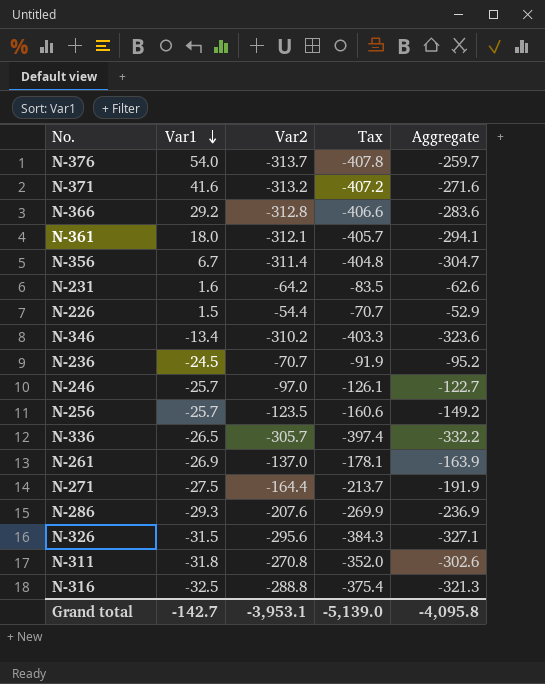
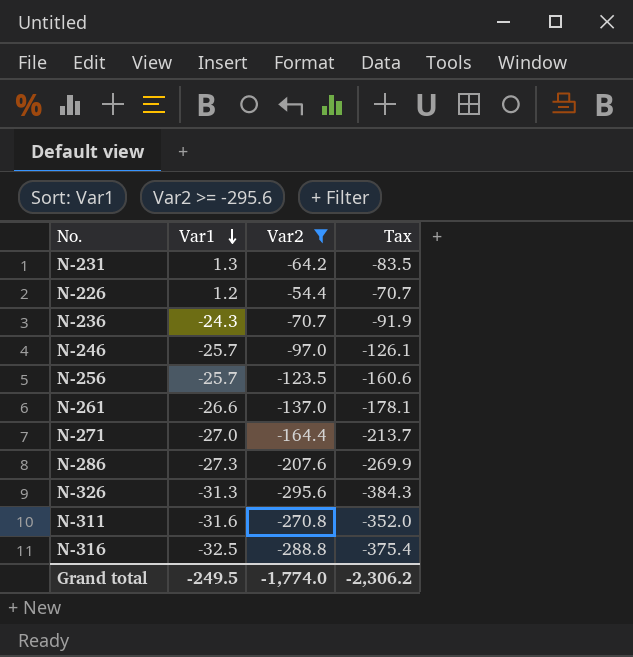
filter: none -> Var2 >= -295.6
column Aggregate | formula: [Var1] + [Var2] -> none
N-231 | Var1: 1.6 -> 1.3
N-226 | Var1: 1.5 -> 1.2
N-236 | Var1: -24.5 -> -24.3
N-261 | Var1: -26.9 -> -26.6
N-271 | Var1: -27.5 -> -27.0
N-286 | Var1: -29.3 -> -27.3
N-326 | Var1: -31.5 -> -31.3
N-311 | Var1: -31.8 -> -31.6
Grand total | Var1: -142.7 -> -249.5
Grand total | Var2: -3,953.1 -> -1,774.0
Grand total | Tax: -5,139.0 -> -2,306.2

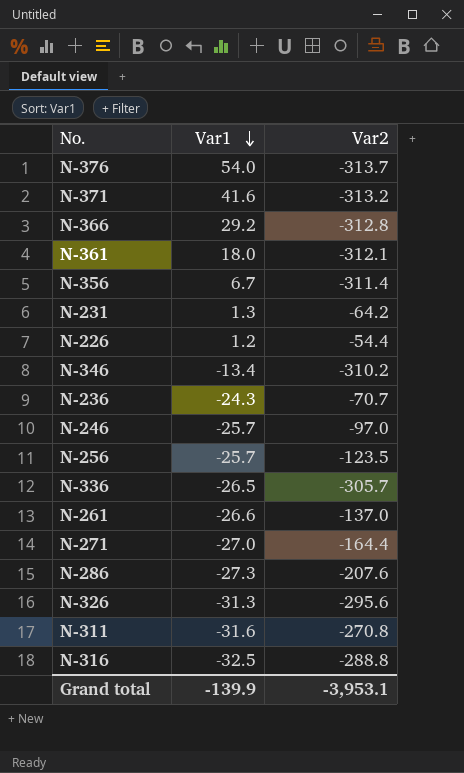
filter: Var2 >= -295.6 -> none
column Tax | formula: [Var2] * 1.3 -> none
Grand total | Var1: -249.5 -> -139.9
Grand total | Var2: -1,774.0 -> -3,953.1

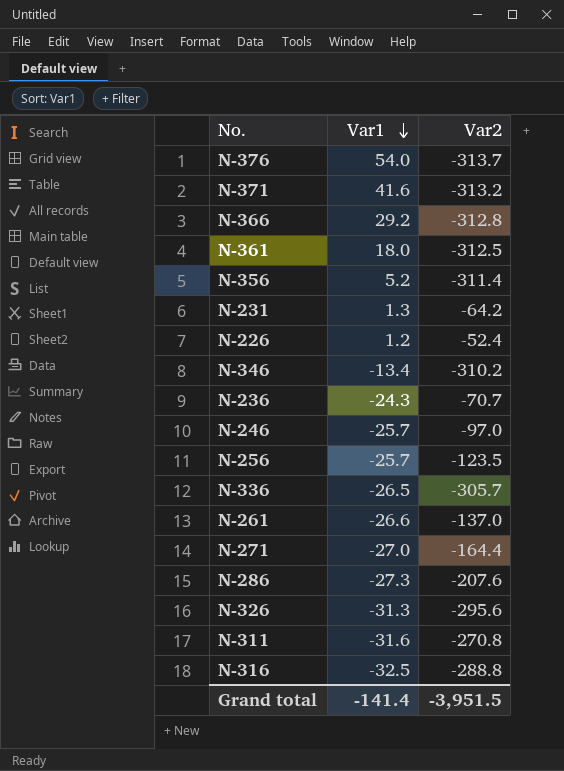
N-361 | Var2: -312.1 -> -312.5
N-356 | Var1: 6.7 -> 5.2
N-226 | Var2: -54.4 -> -52.4
Grand total | Var1: -139.9 -> -141.4
Grand total | Var2: -3,953.1 -> -3,951.5

